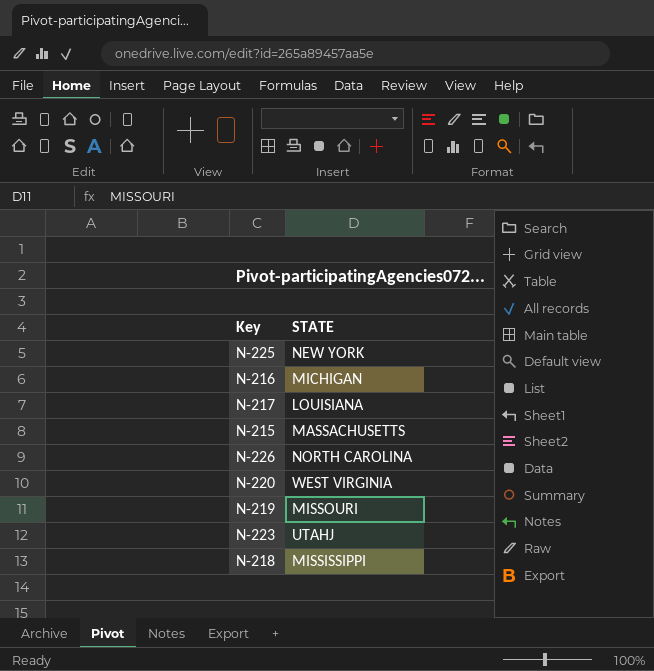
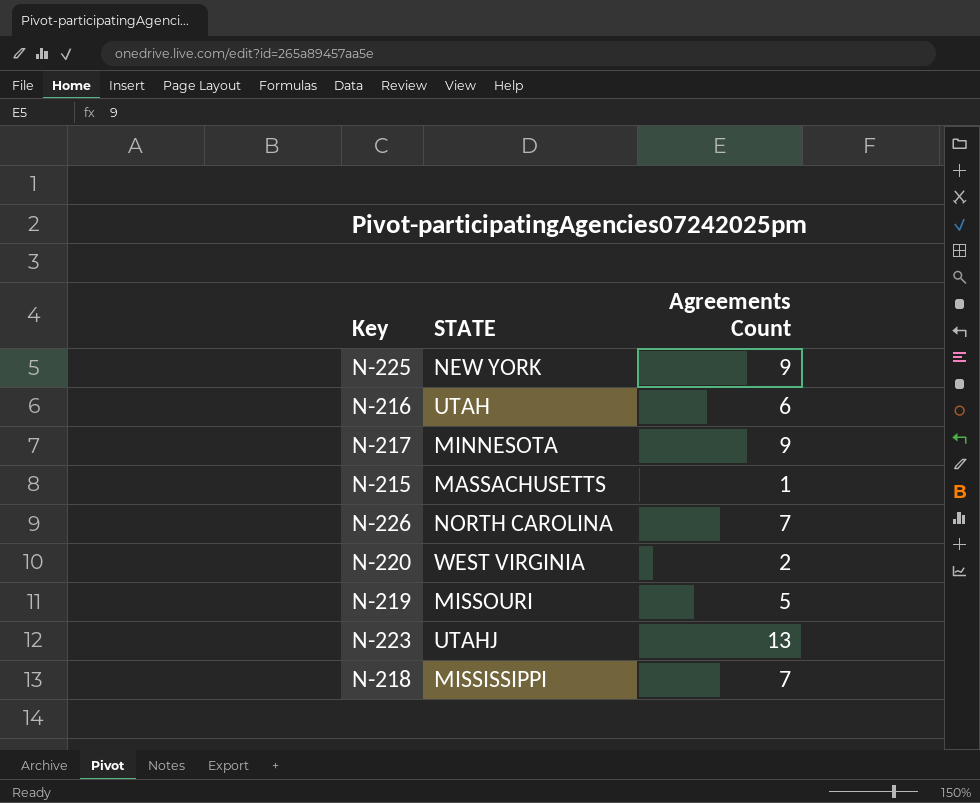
column Agreements Count | position: none -> 3
N-216 | STATE: MICHIGAN -> UTAH
N-217 | STATE: LOUISIANA -> MINNESOTA

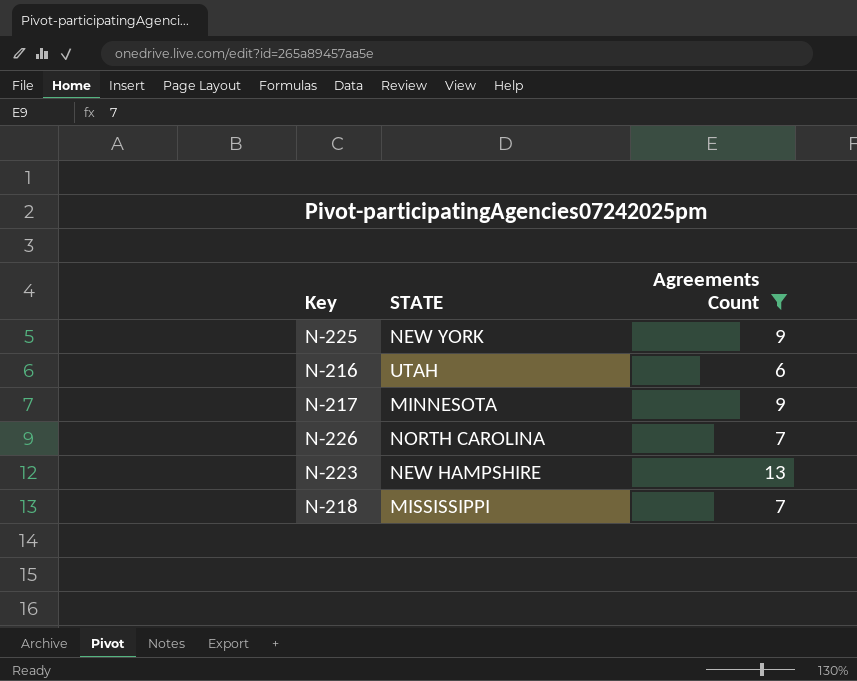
filter: none -> Agreements Count >= 6
N-223 | STATE: UTAHJ -> NEW HAMPSHIRE

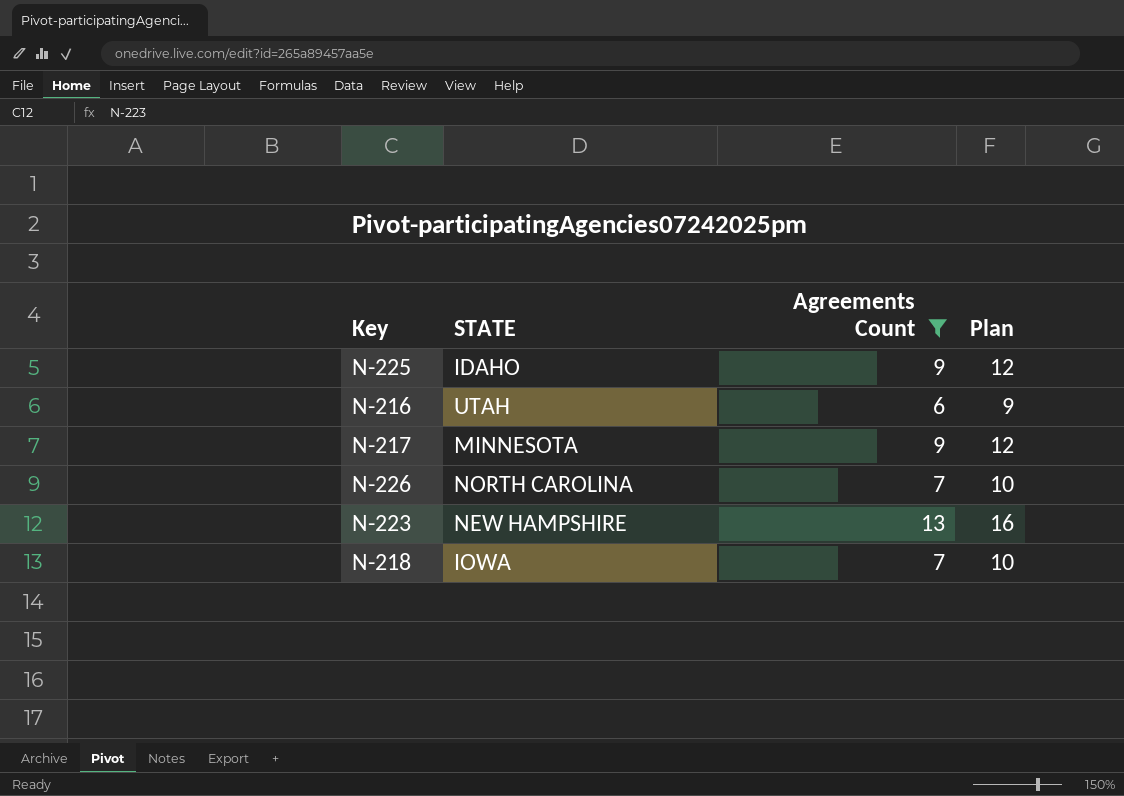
column Plan | formula: none -> [Agreements Count] + 3
N-225 | STATE: NEW YORK -> IDAHO
N-218 | STATE: MISSISSIPPI -> IOWA

